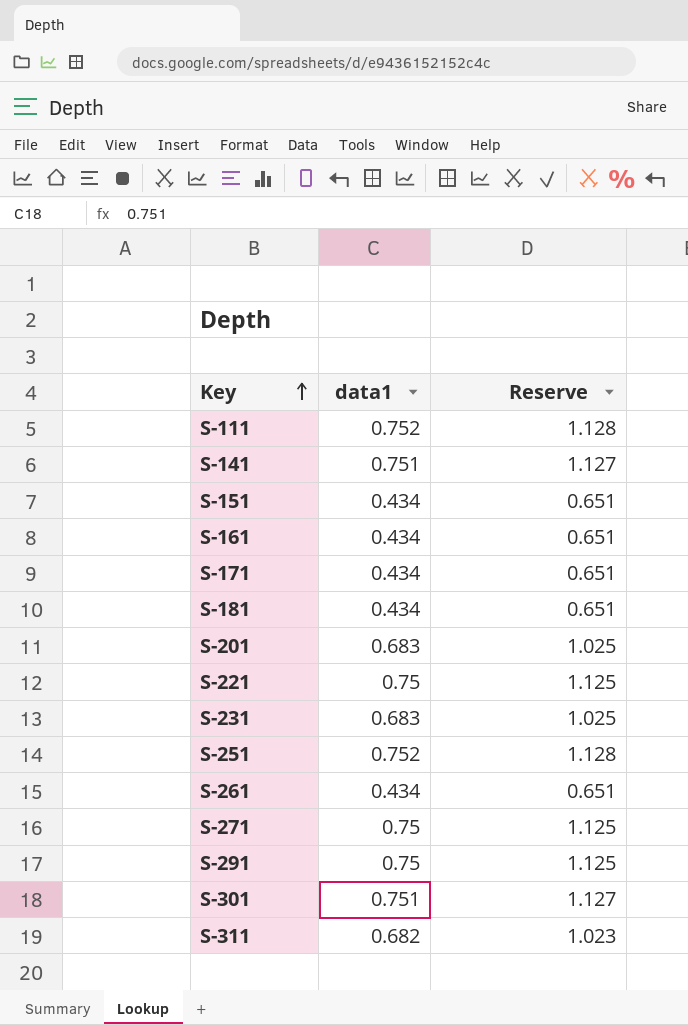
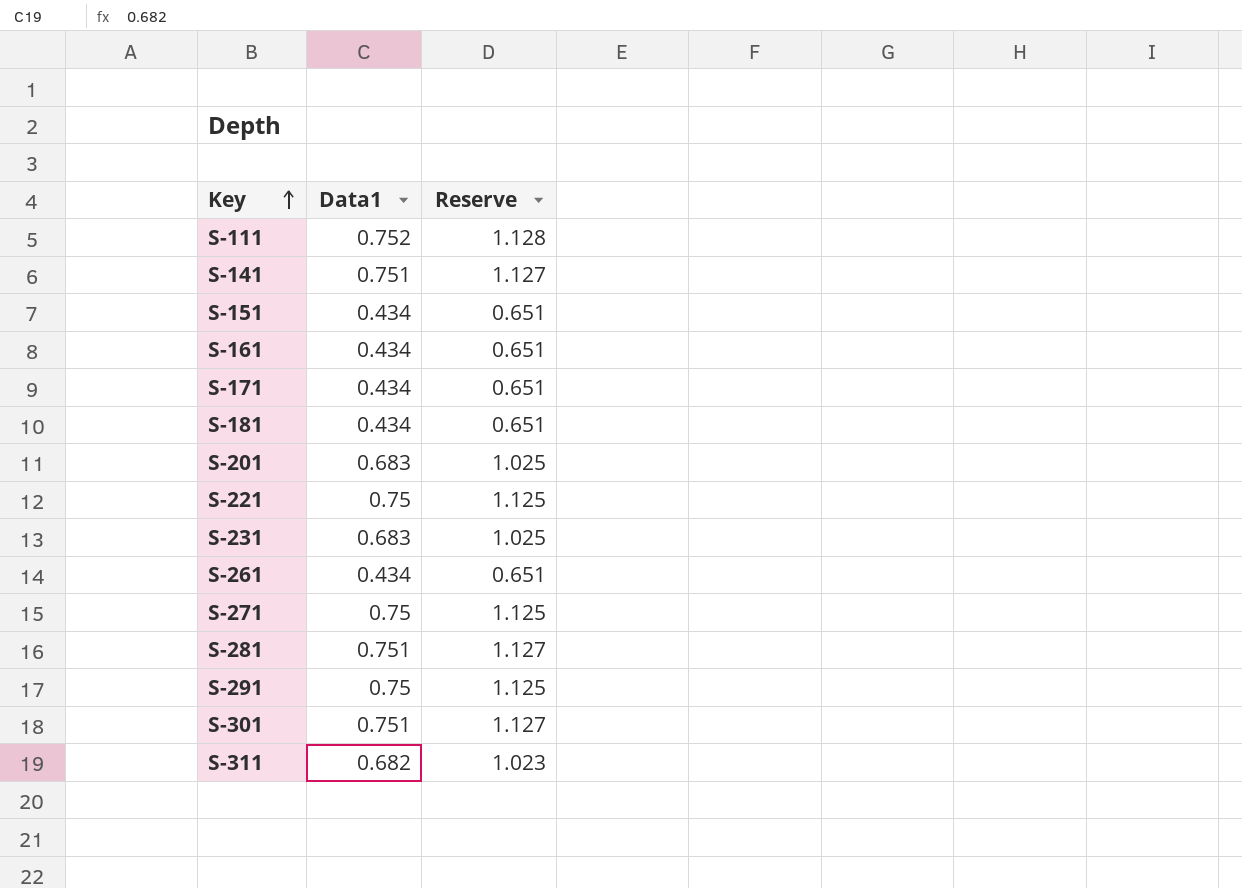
column name: data1 -> Data1
row S-251: 0.752 | 1.128 -> none
row S-281: none -> 0.751 | 1.127

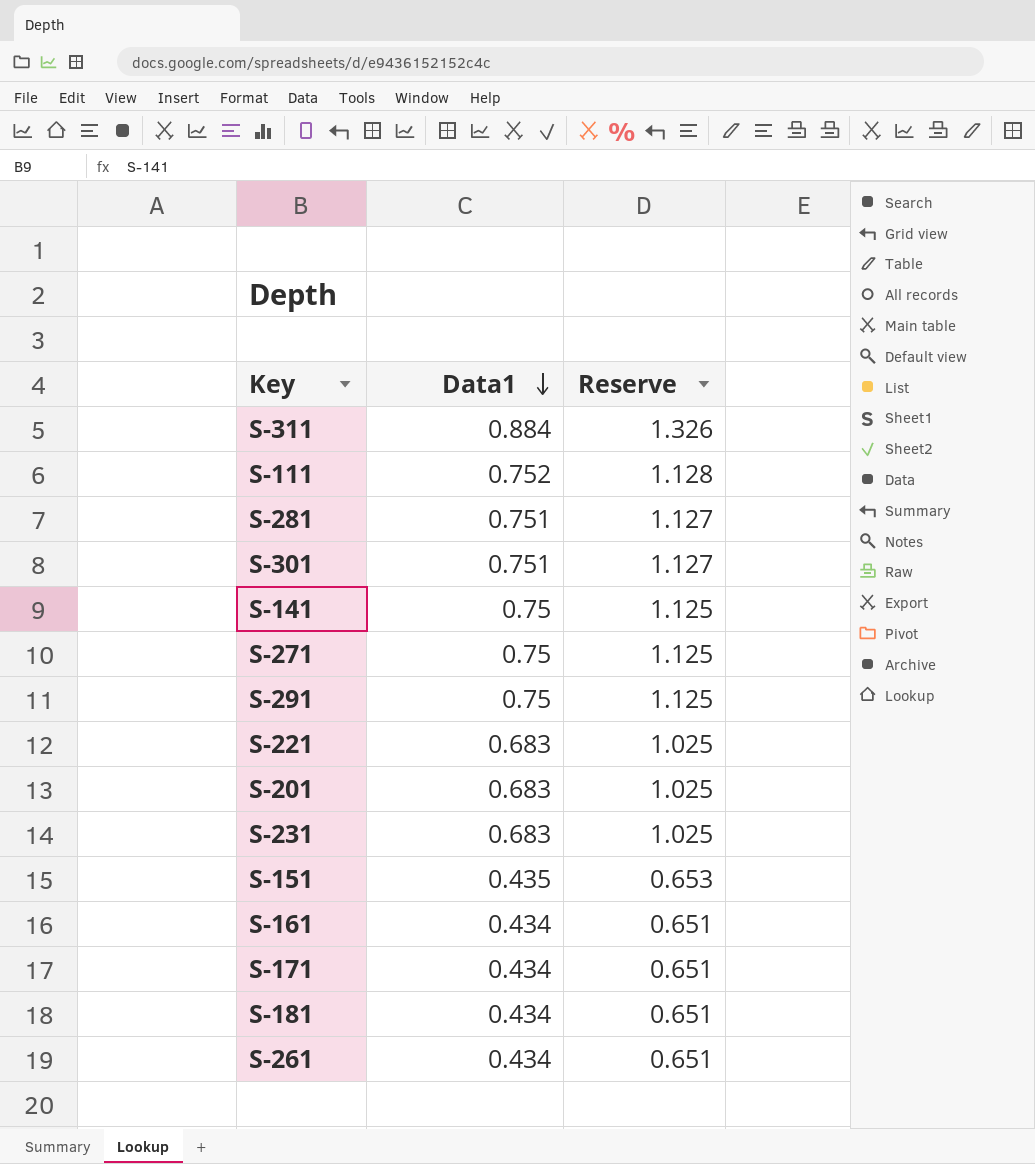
row order: Key ascending -> Data1 descending
S-311 | Data1: 0.682 -> 0.884
S-311 | Reserve: 1.023 -> 1.326
S-141 | Data1: 0.751 -> 0.75
S-141 | Reserve: 1.127 -> 1.125
S-221 | Data1: 0.75 -> 0.683
S-221 | Reserve: 1.125 -> 1.025
S-151 | Data1: 0.434 -> 0.435
S-151 | Reserve: 0.651 -> 0.653

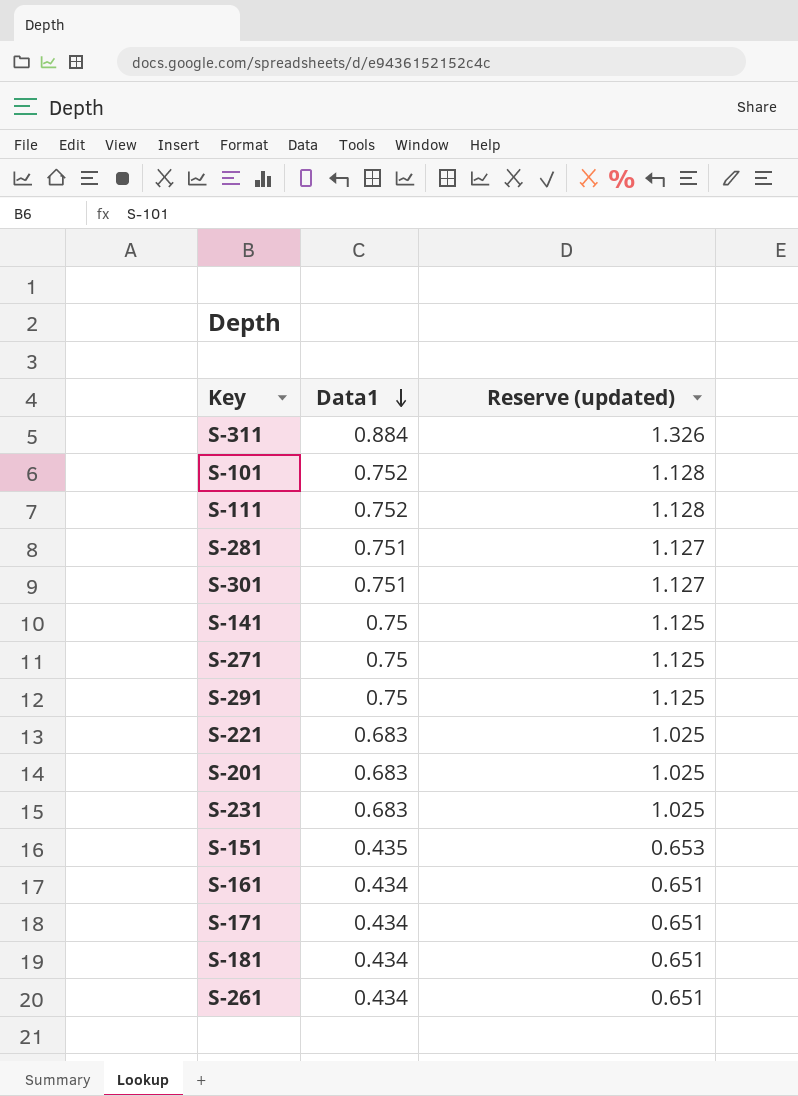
column name: Reserve -> Reserve (updated)
row S-101: none -> 0.752 | 1.128

